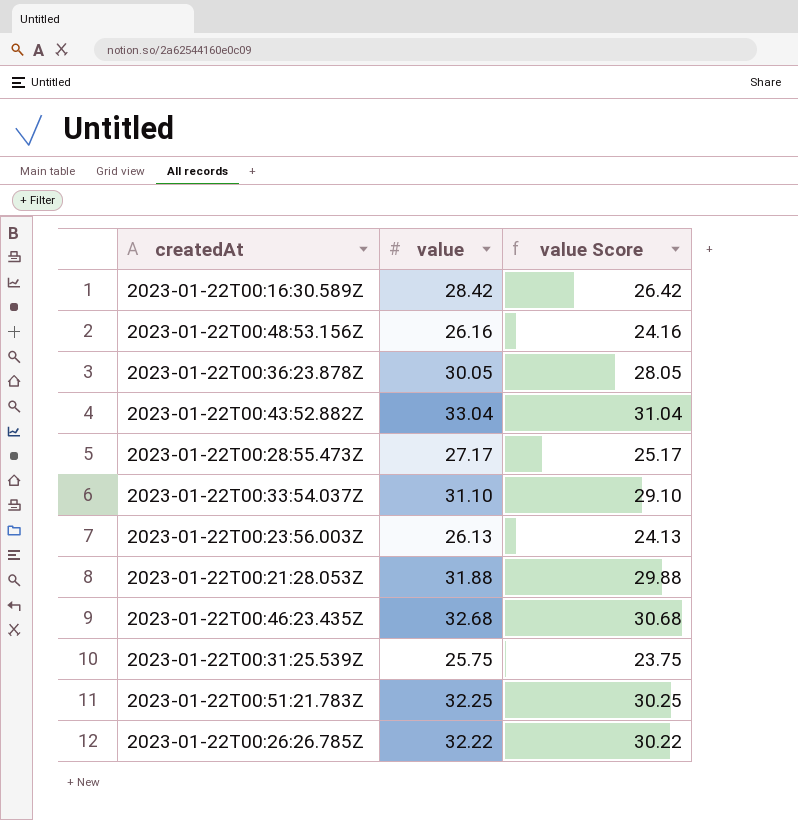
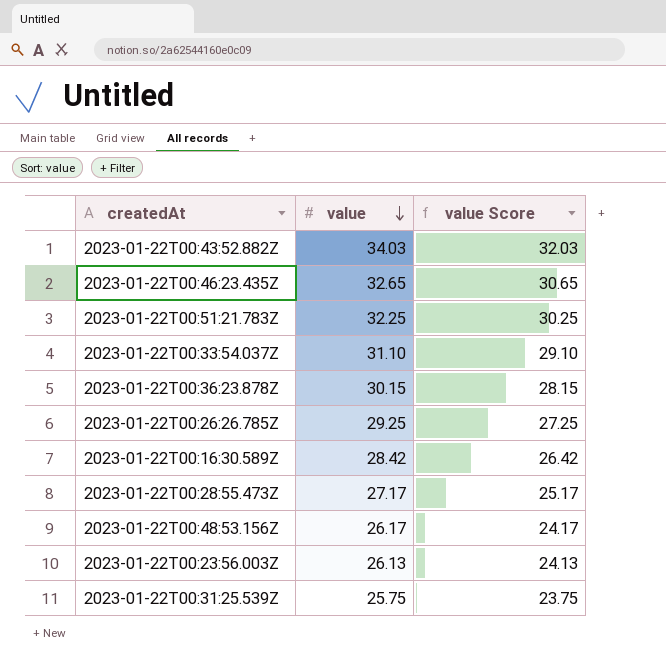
row order: none -> value descending
row 2023-01-22T00:21:28.053Z: 31.88 | 29.88 -> none
2023-01-22T00:43:52.882Z | value: 33.04 -> 34.03
2023-01-22T00:43:52.882Z | value Score: 31.04 -> 32.03
2023-01-22T00:46:23.435Z | value: 32.68 -> 32.65
2023-01-22T00:46:23.435Z | value Score: 30.68 -> 30.65
2023-01-22T00:36:23.878Z | value: 30.05 -> 30.15
2023-01-22T00:36:23.878Z | value Score: 28.05 -> 28.15
2023-01-22T00:26:26.785Z | value: 32.22 -> 29.25
2023-01-22T00:26:26.785Z | value Score: 30.22 -> 27.25
2023-01-22T00:48:53.156Z | value: 26.16 -> 26.17
2023-01-22T00:48:53.156Z | value Score: 24.16 -> 24.17

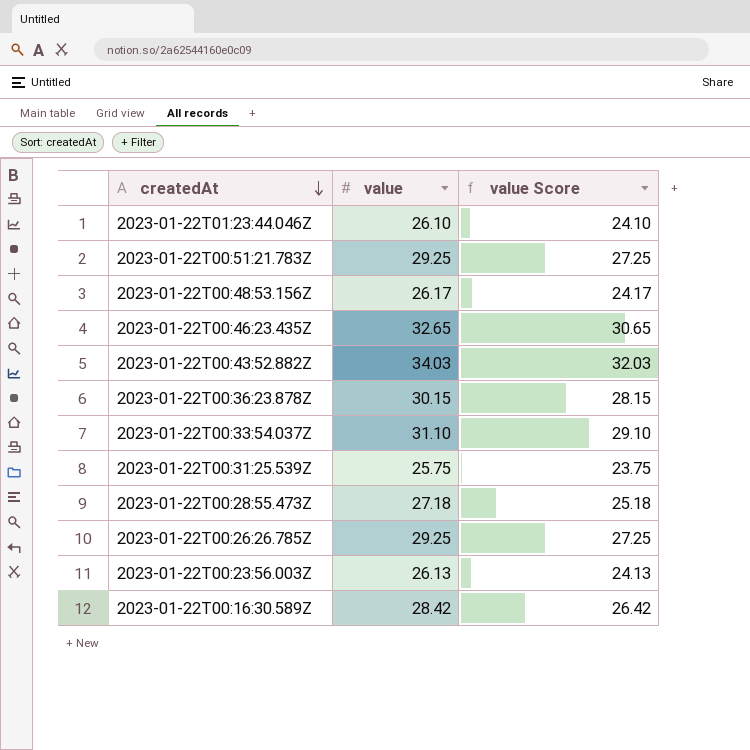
row order: value descending -> createdAt descending
row 2023-01-22T01:23:44.046Z: none -> 26.10 | 24.10
2023-01-22T00:51:21.783Z | value: 32.25 -> 29.25
2023-01-22T00:51:21.783Z | value Score: 30.25 -> 27.25
2023-01-22T00:28:55.473Z | value: 27.17 -> 27.18
2023-01-22T00:28:55.473Z | value Score: 25.17 -> 25.18

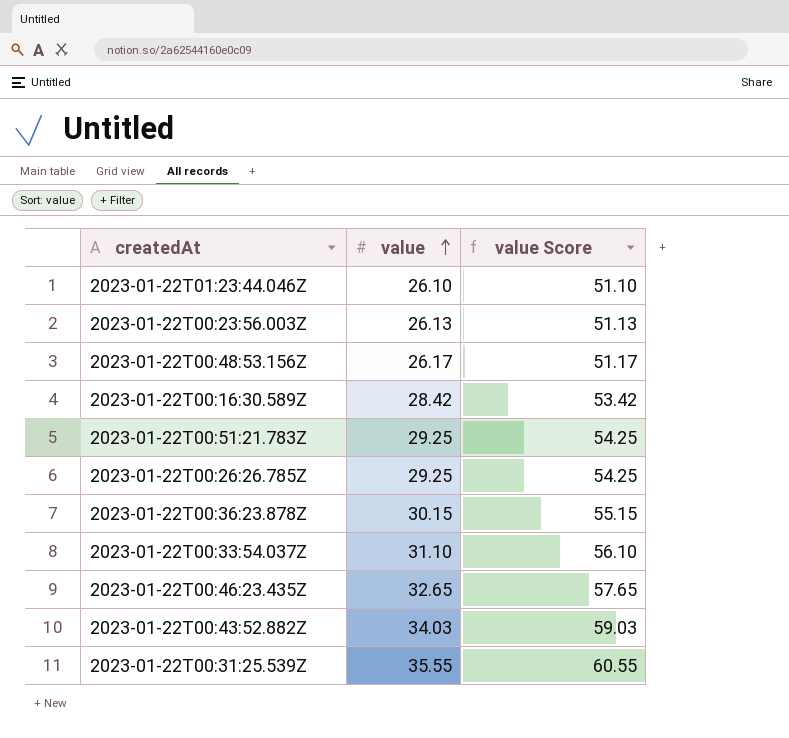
row order: createdAt descending -> value ascending
column value Score | formula: [value] - 2 -> [value] + 25
row 2023-01-22T00:28:55.473Z: 27.18 | 25.18 -> none
2023-01-22T00:31:25.539Z | value: 25.75 -> 35.55

